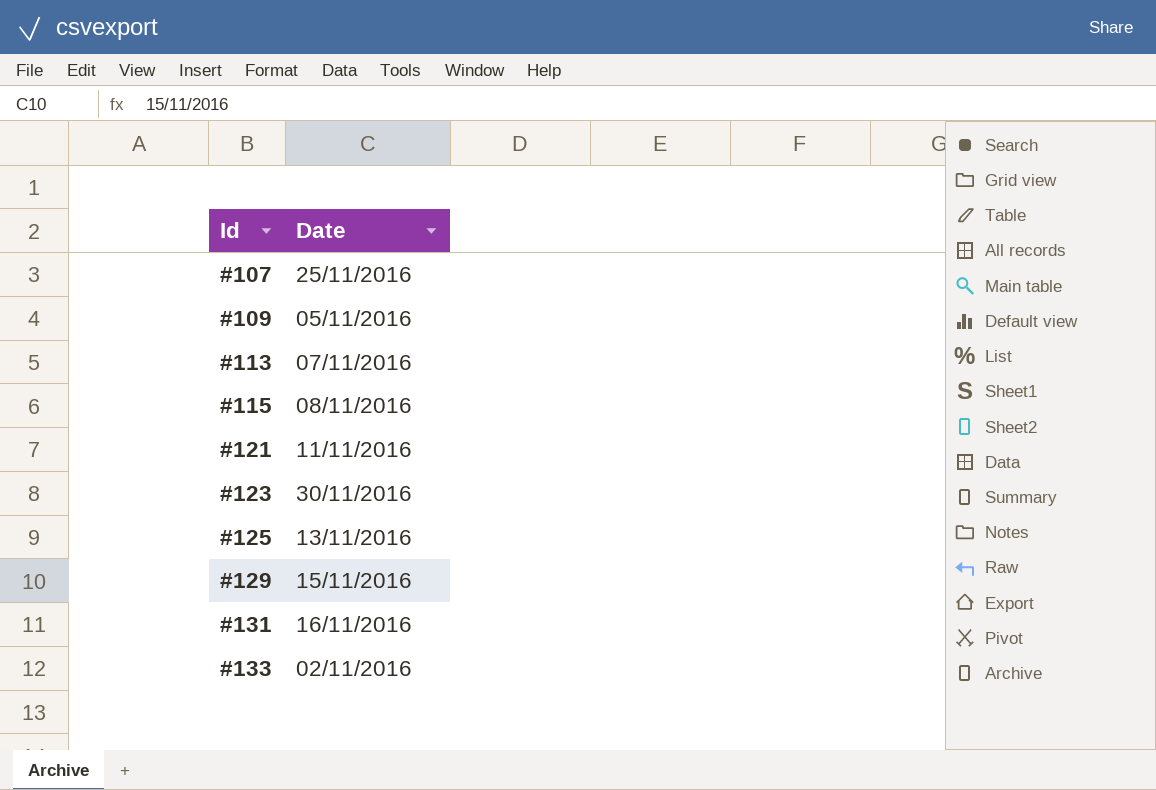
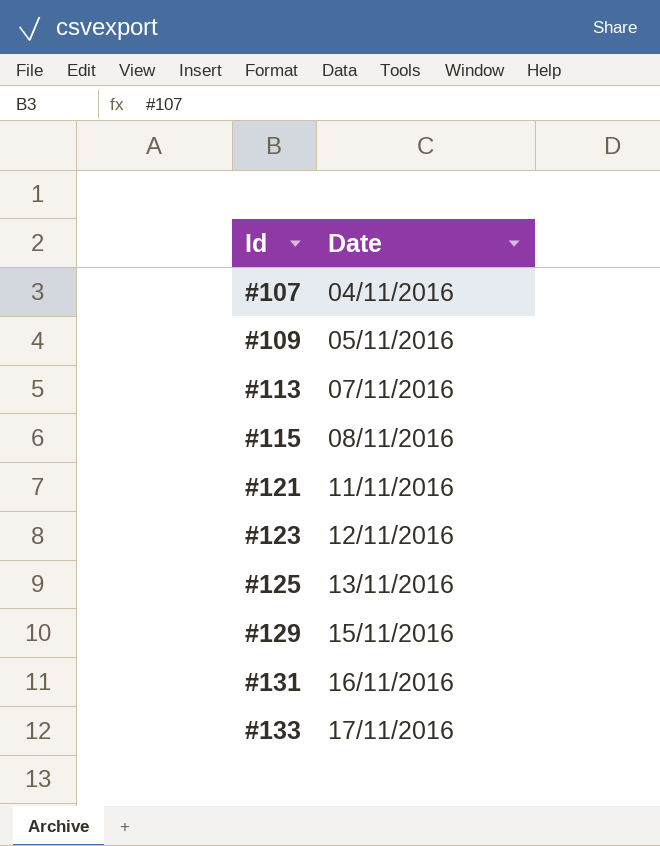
#107 | Date: 25/11/2016 -> 04/11/2016
#123 | Date: 30/11/2016 -> 12/11/2016
#133 | Date: 02/11/2016 -> 17/11/2016

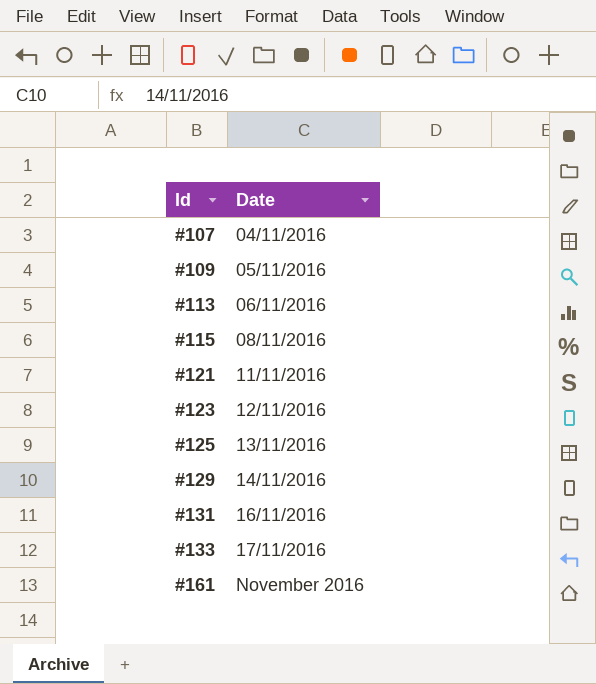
#113 | Date: 07/11/2016 -> 06/11/2016
#129 | Date: 15/11/2016 -> 14/11/2016
row #161: none -> November 2016

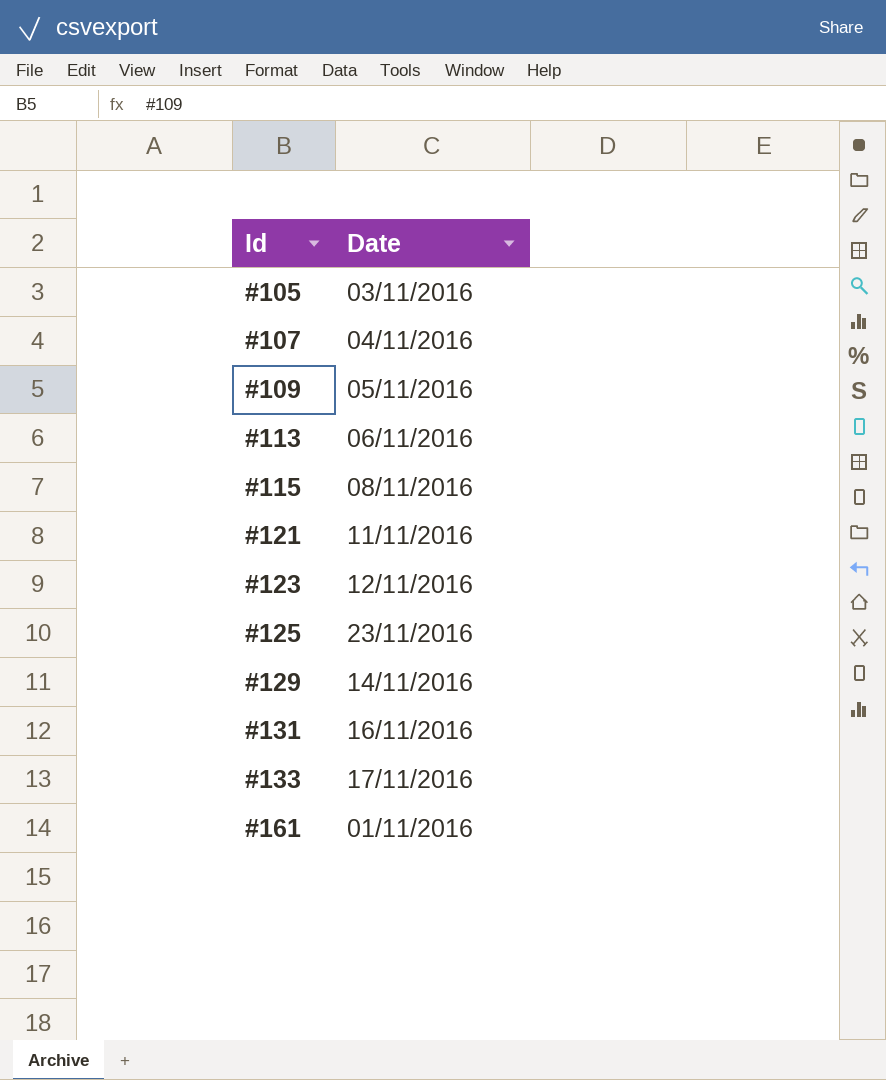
row #105: none -> 03/11/2016
#125 | Date: 13/11/2016 -> 23/11/2016
#161 | Date: November 2016 -> 01/11/2016

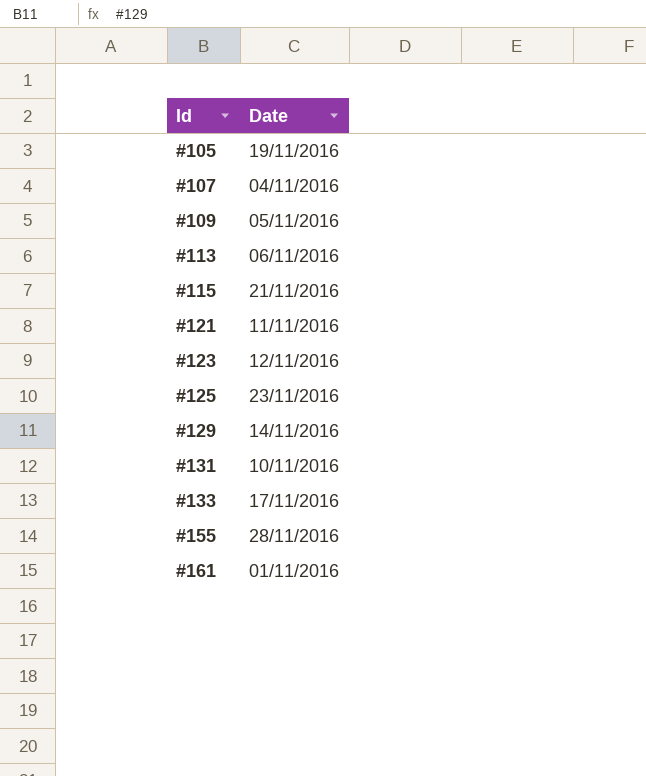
#105 | Date: 03/11/2016 -> 19/11/2016
#115 | Date: 08/11/2016 -> 21/11/2016
#131 | Date: 16/11/2016 -> 10/11/2016
row #155: none -> 28/11/2016

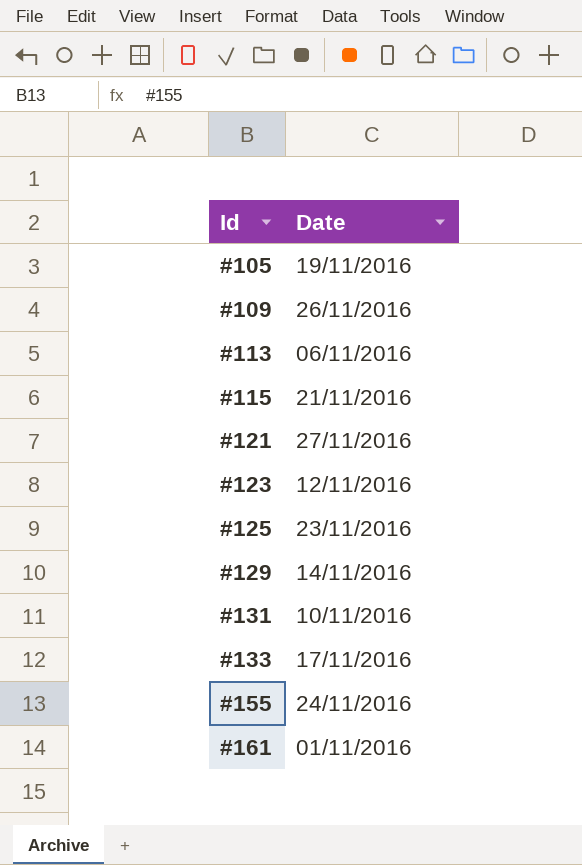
row #107: 04/11/2016 -> none
#109 | Date: 05/11/2016 -> 26/11/2016
#121 | Date: 11/11/2016 -> 27/11/2016
#155 | Date: 28/11/2016 -> 24/11/2016

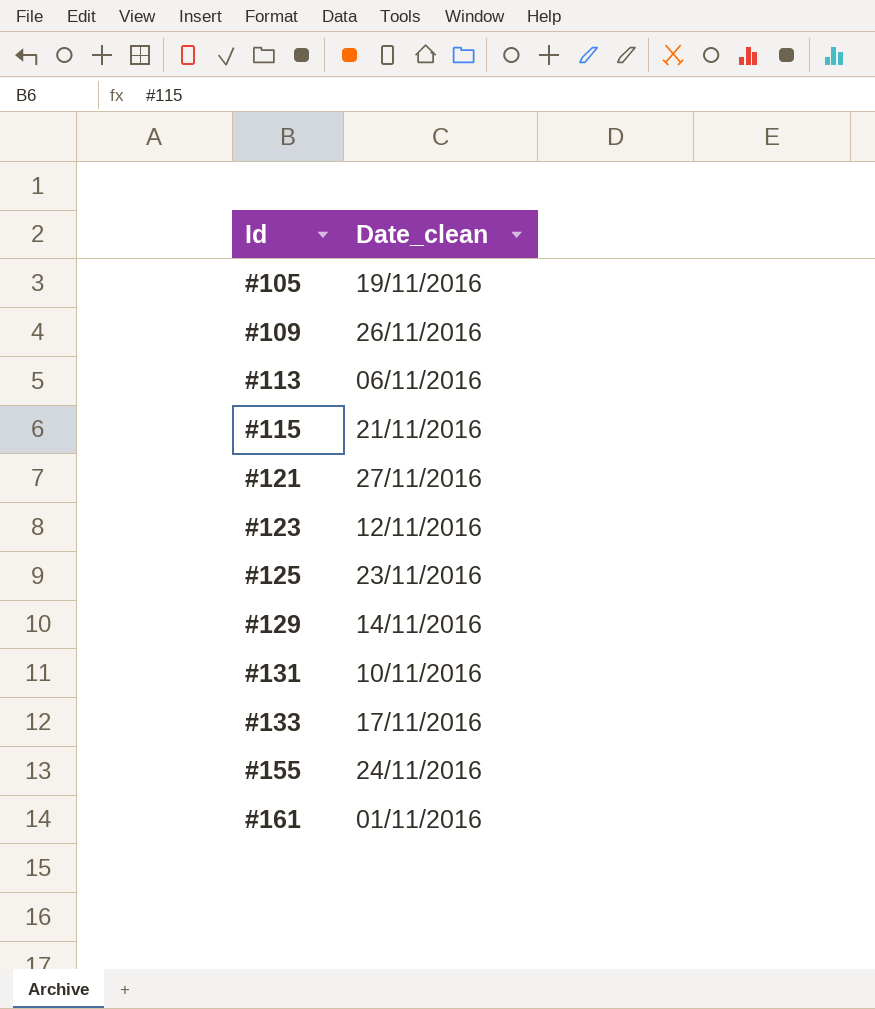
column name: Date -> Date_clean

